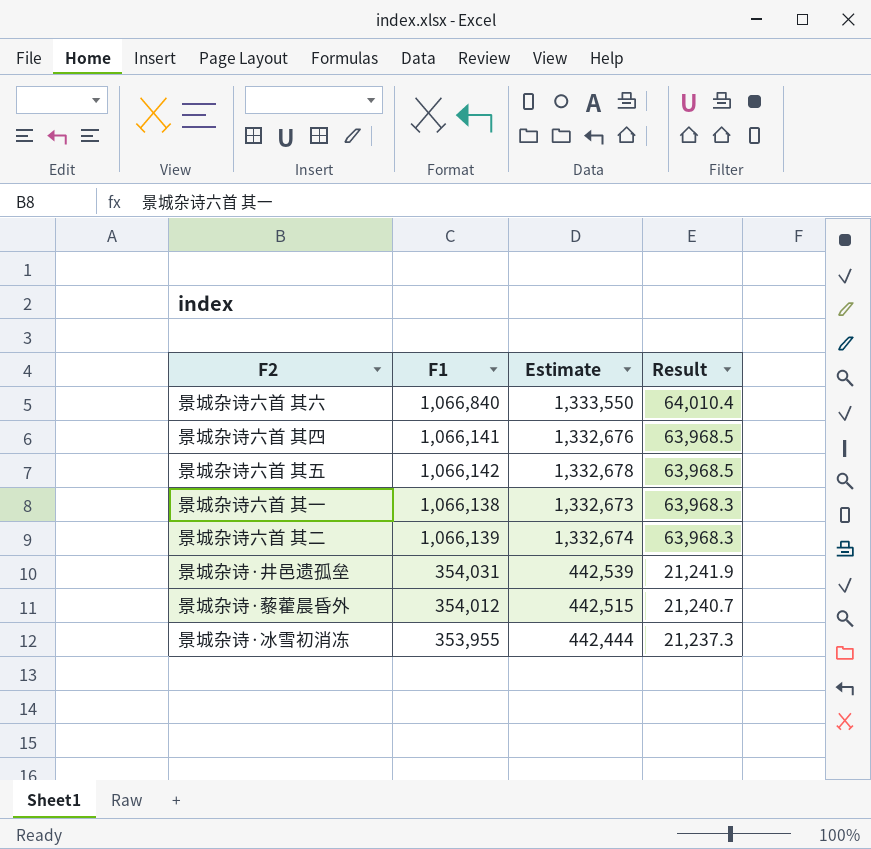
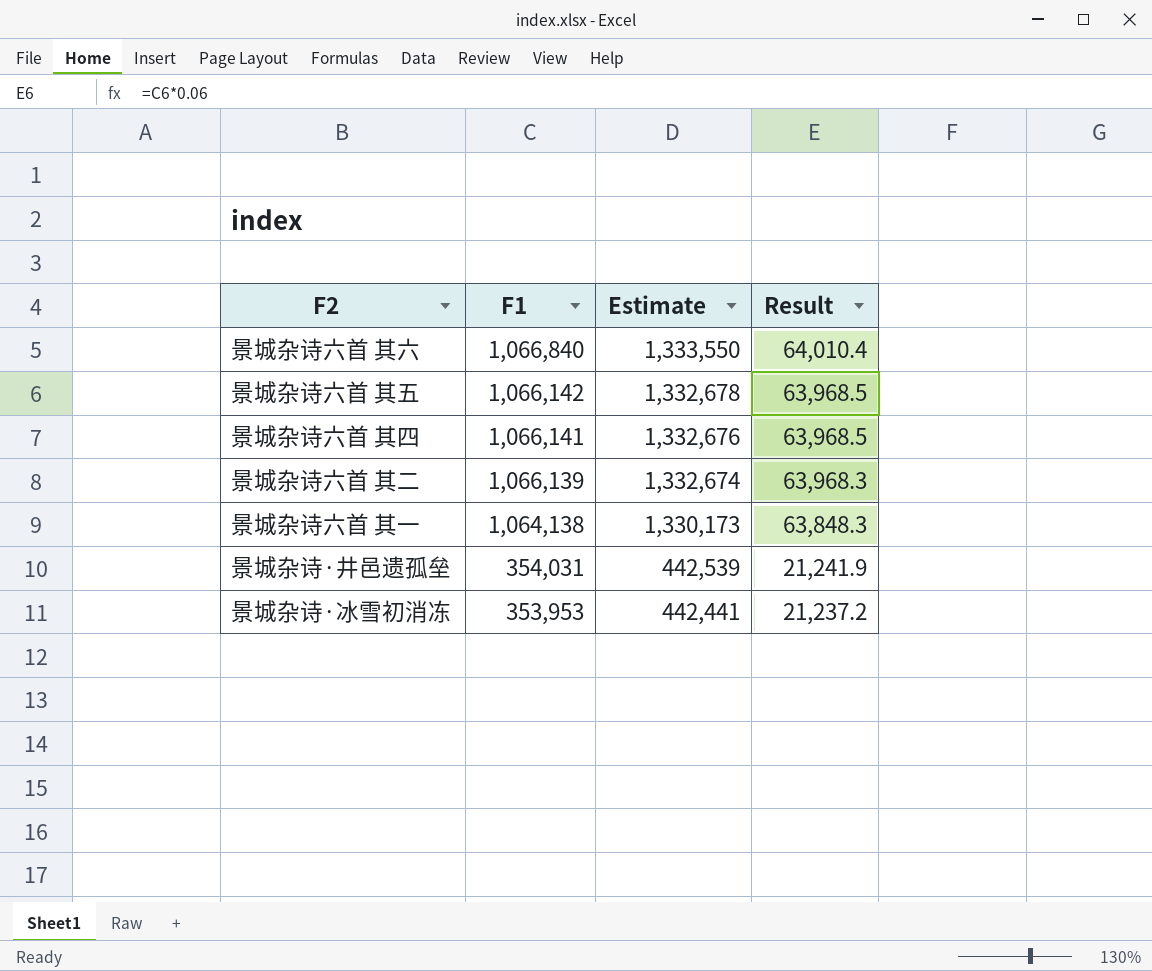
row order: Result descending -> F1 descending
row 景城杂诗·藜藿晨昏外: 354,012 | 442,515 | 21,240.7 -> none
景城杂诗六首 其一 | F1: 1,066,138 -> 1,064,138
景城杂诗六首 其一 | Estimate: 1,332,673 -> 1,330,173
景城杂诗六首 其一 | Result: 63,968.3 -> 63,848.3
景城杂诗·冰雪初消冻 | F1: 353,955 -> 353,953
景城杂诗·冰雪初消冻 | Estimate: 442,444 -> 442,441
景城杂诗·冰雪初消冻 | Result: 21,237.3 -> 21,237.2

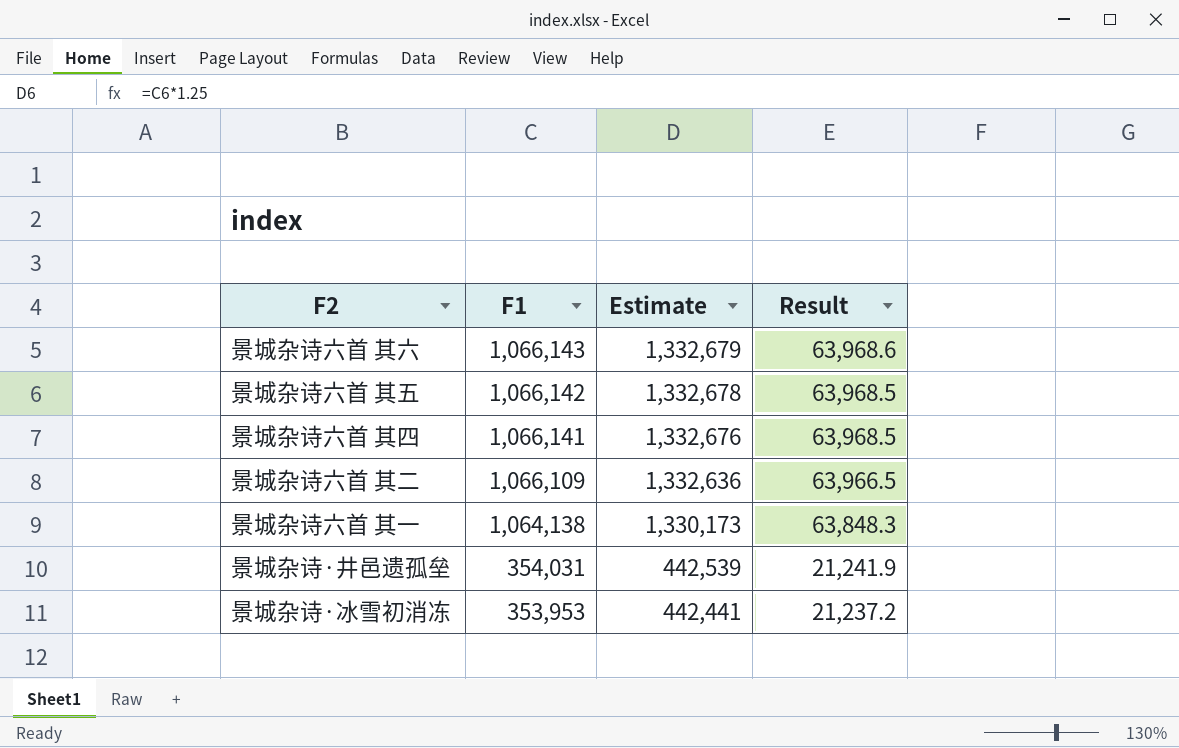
景城杂诗六首 其六 | F1: 1,066,840 -> 1,066,143
景城杂诗六首 其六 | Estimate: 1,333,550 -> 1,332,679
景城杂诗六首 其六 | Result: 64,010.4 -> 63,968.6
景城杂诗六首 其二 | F1: 1,066,139 -> 1,066,109
景城杂诗六首 其二 | Estimate: 1,332,674 -> 1,332,636
景城杂诗六首 其二 | Result: 63,968.3 -> 63,966.5

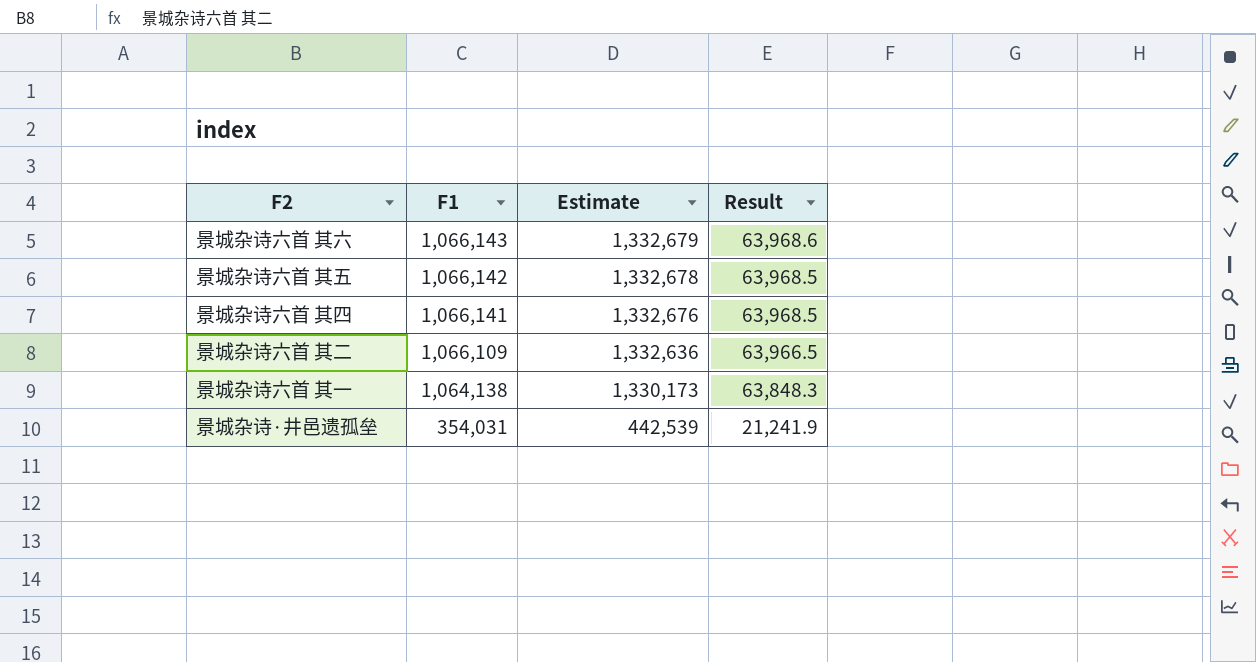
row 景城杂诗·冰雪初消冻: 353,953 | 442,441 | 21,237.2 -> none

